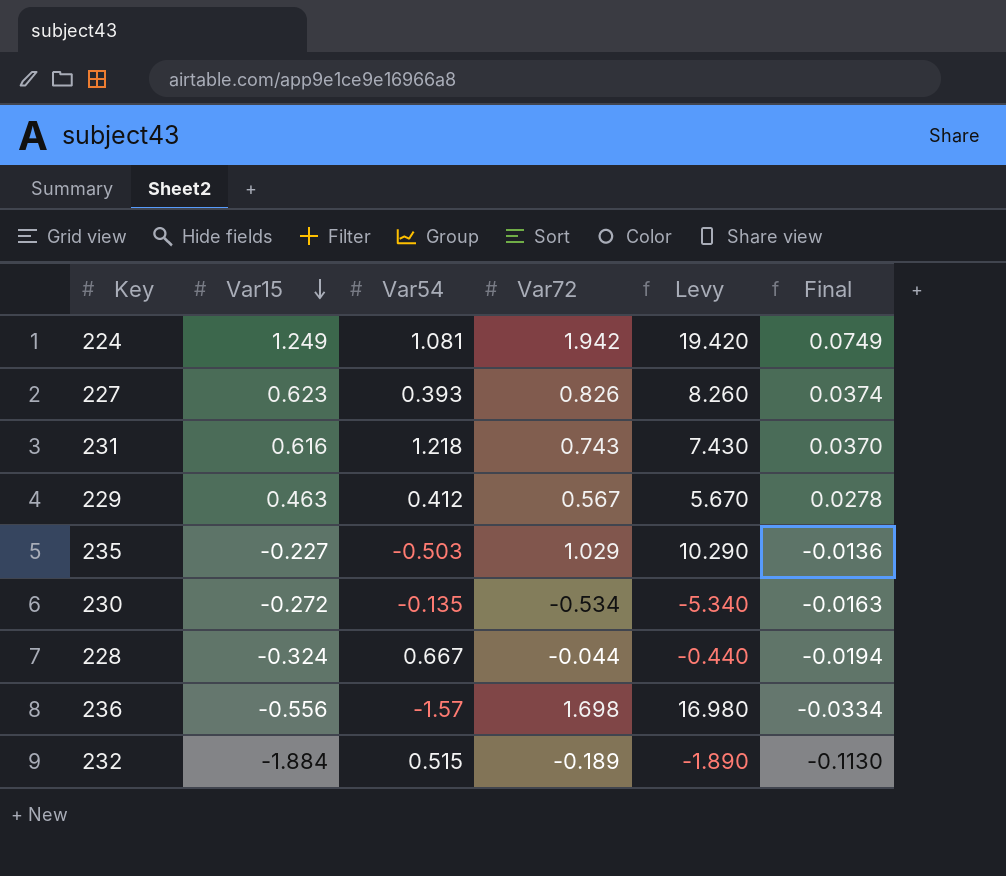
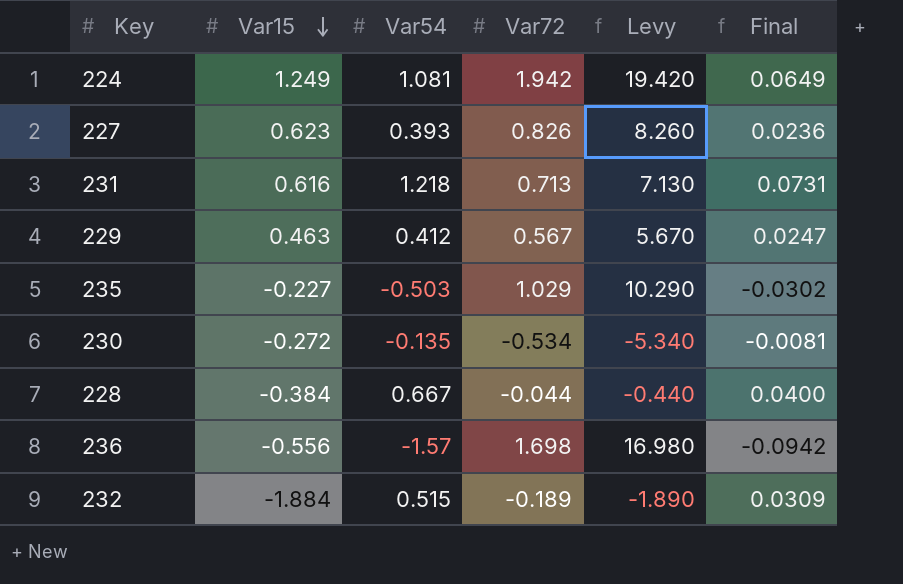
column Final | formula: [Var15] * 0.06 -> [Var54] * 0.06
231 | Var72: 0.743 -> 0.713
231 | Levy: 7.430 -> 7.130
228 | Var15: -0.324 -> -0.384

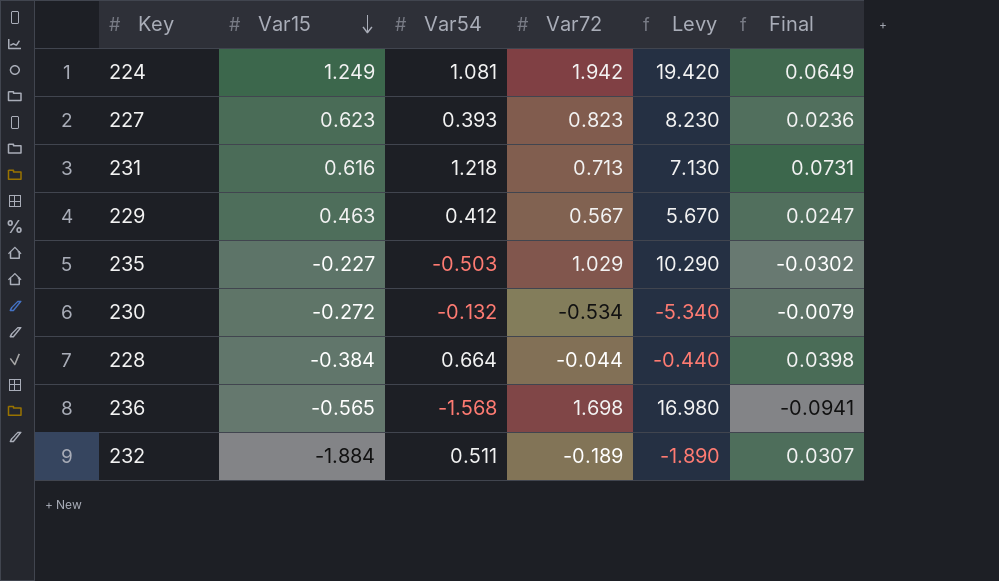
227 | Var72: 0.826 -> 0.823
227 | Levy: 8.260 -> 8.230
230 | Var54: -0.135 -> -0.132
230 | Final: -0.0081 -> -0.0079
228 | Var54: 0.667 -> 0.664
228 | Final: 0.0400 -> 0.0398
236 | Var15: -0.556 -> -0.565
236 | Var54: -1.57 -> -1.568
236 | Final: -0.0942 -> -0.0941
232 | Var54: 0.515 -> 0.511
232 | Final: 0.0309 -> 0.0307

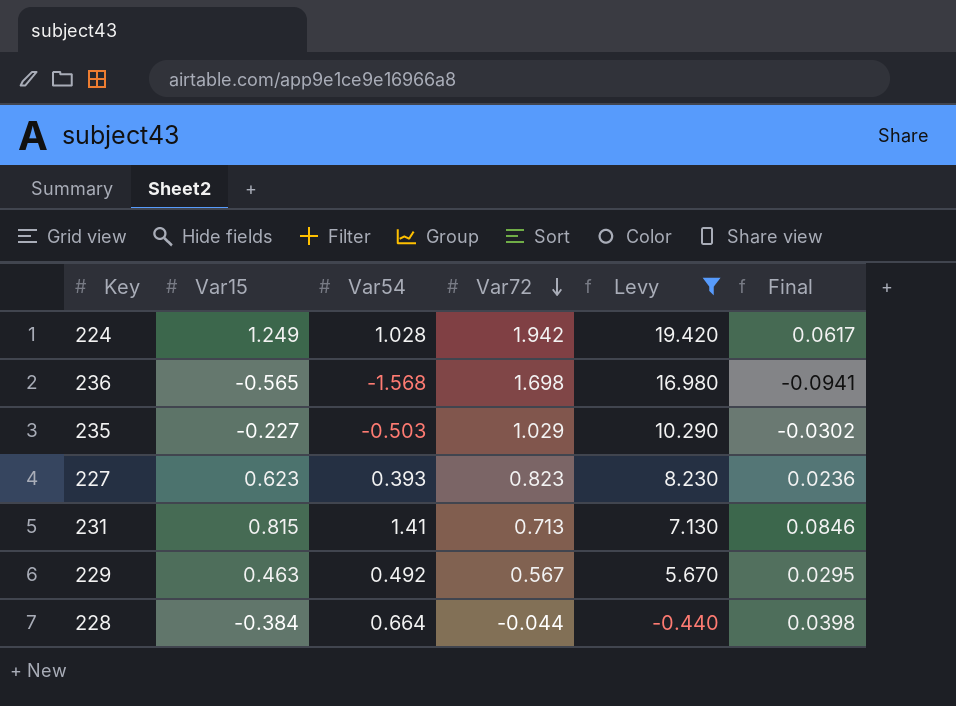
filter: none -> Levy >= -0.440
row order: Var15 descending -> Var72 descending
224 | Var54: 1.081 -> 1.028
224 | Final: 0.0649 -> 0.0617
231 | Var15: 0.616 -> 0.815
231 | Var54: 1.218 -> 1.41
231 | Final: 0.0731 -> 0.0846
229 | Var54: 0.412 -> 0.492
229 | Final: 0.0247 -> 0.0295

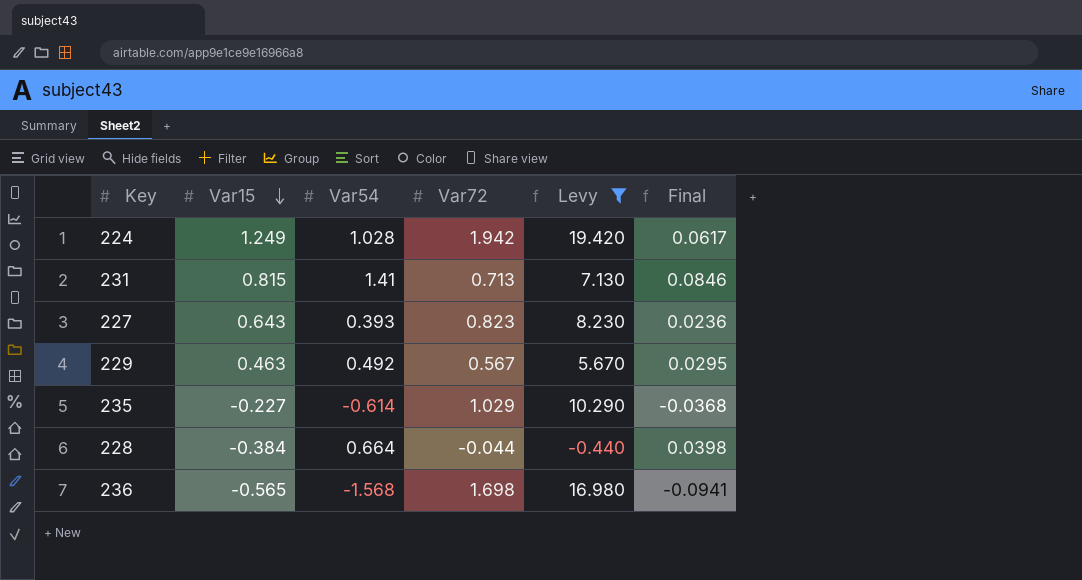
row order: Var72 descending -> Var15 descending
227 | Var15: 0.623 -> 0.643
235 | Var54: -0.503 -> -0.614
235 | Final: -0.0302 -> -0.0368

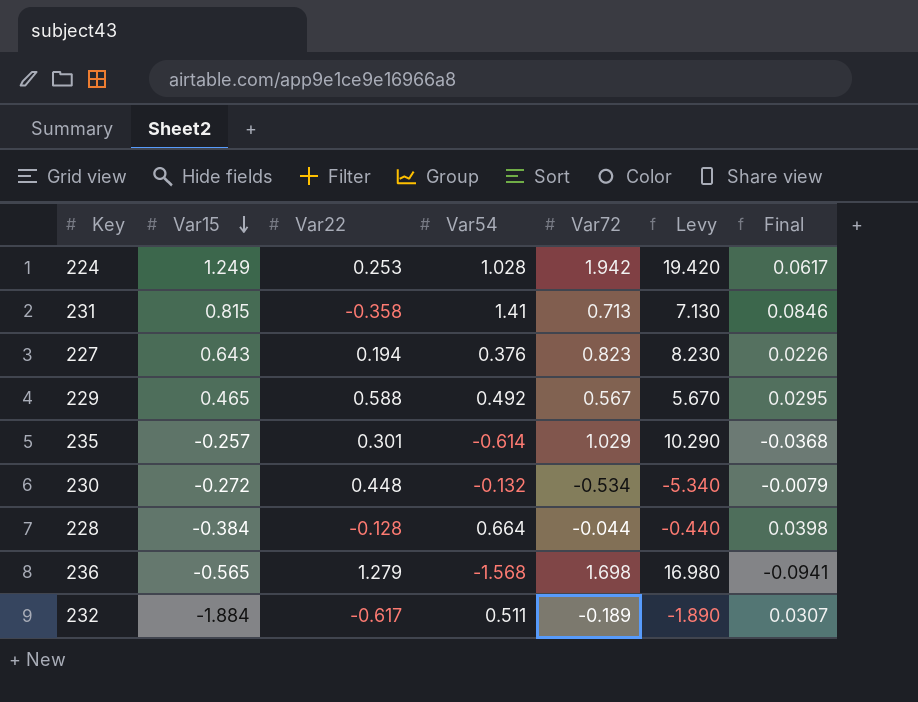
filter: Levy >= -0.440 -> none
column Var22 | position: none -> 3
227 | Var54: 0.393 -> 0.376
227 | Final: 0.0236 -> 0.0226
229 | Var15: 0.463 -> 0.465
235 | Var15: -0.227 -> -0.257

